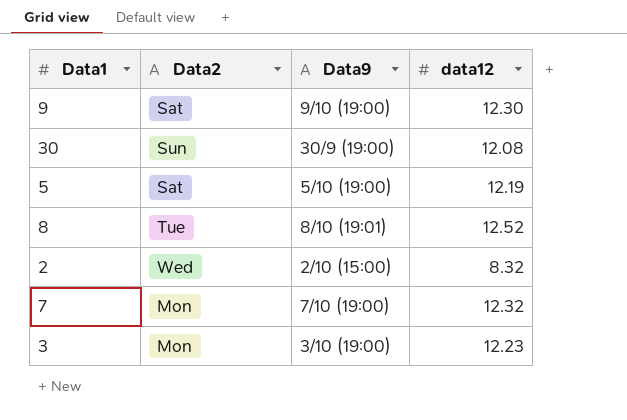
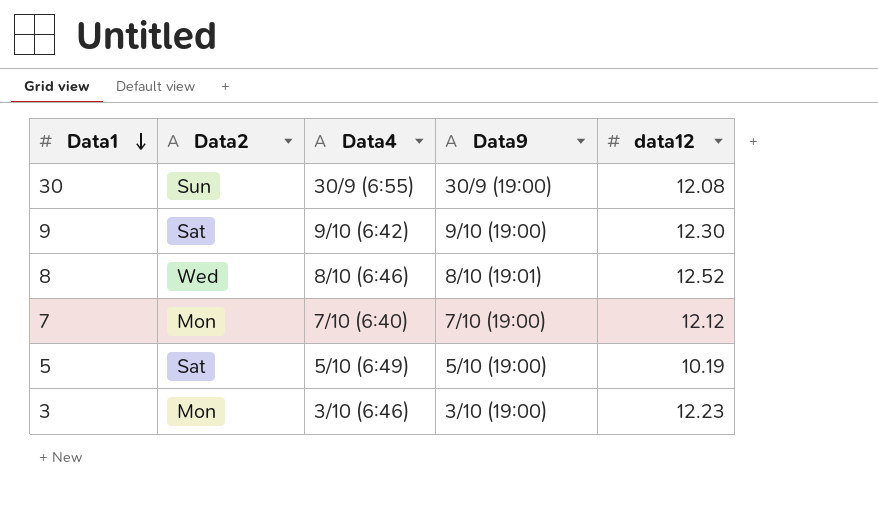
row order: none -> Data1 descending
column Data4 | position: none -> 3
row 2: Wed | 2/10 (15:00) | 8.32 -> none
8 | Data2: Tue -> Wed
7 | data12: 12.32 -> 12.12
5 | data12: 12.19 -> 10.19

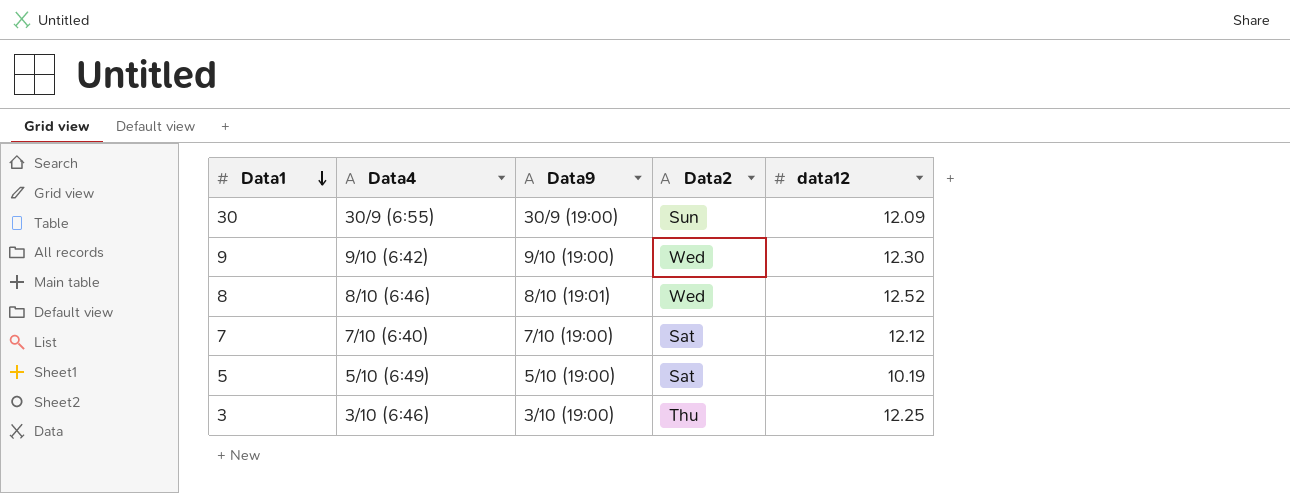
column Data2 | position: 2 -> 4
30 | data12: 12.08 -> 12.09
9 | Data2: Sat -> Wed
7 | Data2: Mon -> Sat
3 | Data2: Mon -> Thu
3 | data12: 12.23 -> 12.25

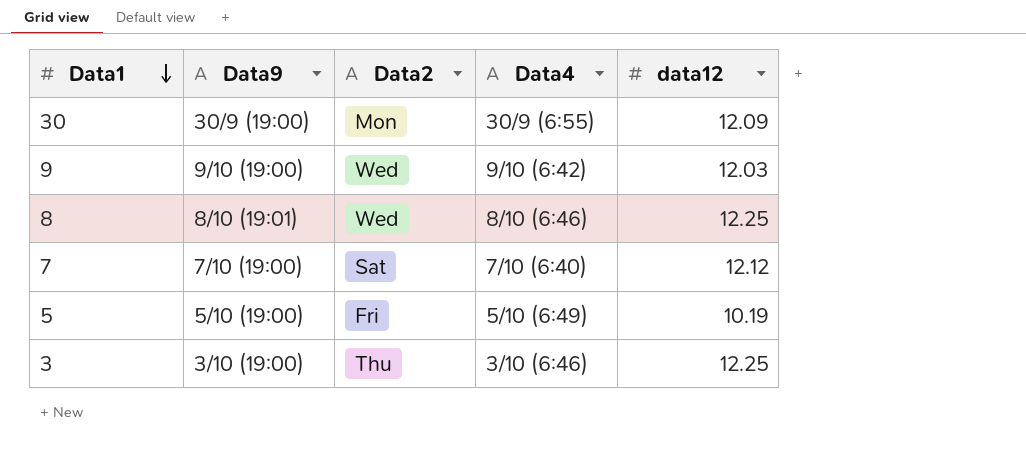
column Data4 | position: 2 -> 4
30 | Data2: Sun -> Mon
9 | data12: 12.30 -> 12.03
8 | data12: 12.52 -> 12.25
5 | Data2: Sat -> Fri

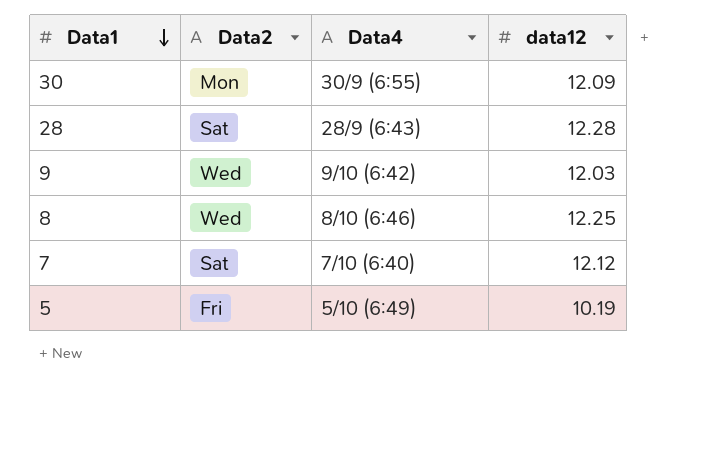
column Data9 | position: 2 -> none
row 3: 3/10 (19:00) | Thu | 3/10 (6:46) | 12.25 -> none
row 28: none -> Sat | 28/9 (6:43) | 12.28

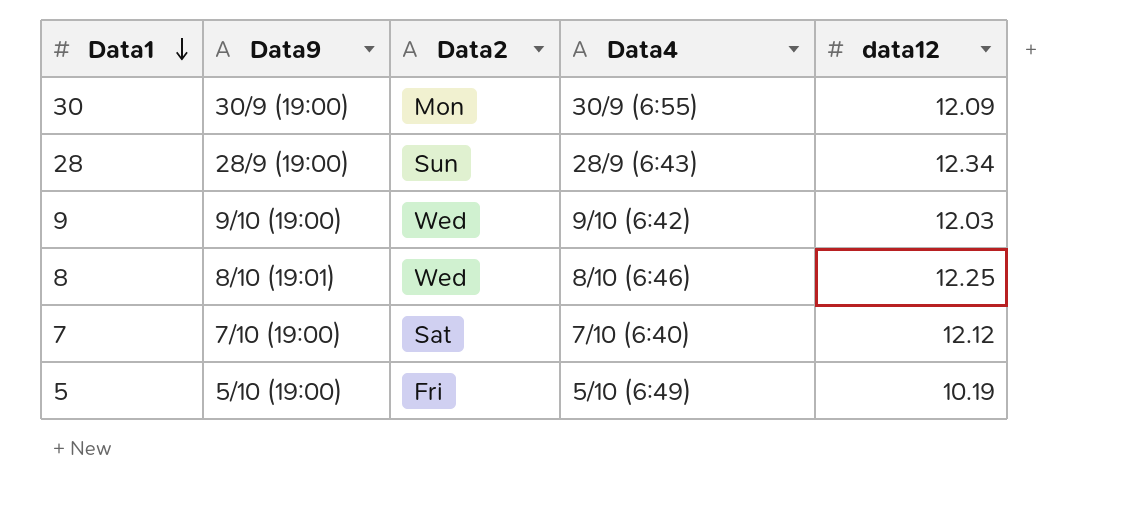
column Data9 | position: none -> 2
28 | Data2: Sat -> Sun
28 | data12: 12.28 -> 12.34

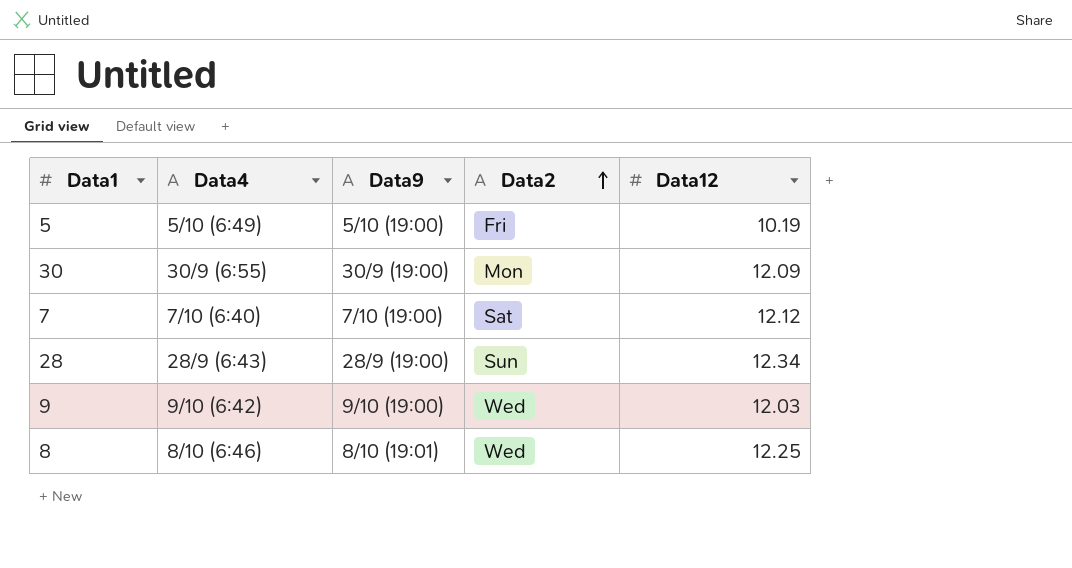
row order: Data1 descending -> Data2 ascending
column Data4 | position: 4 -> 2
column name: data12 -> Data12

